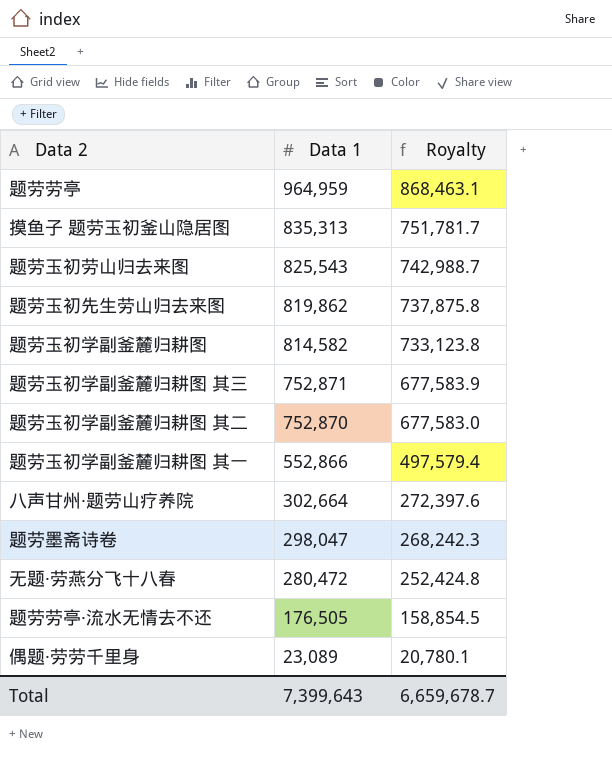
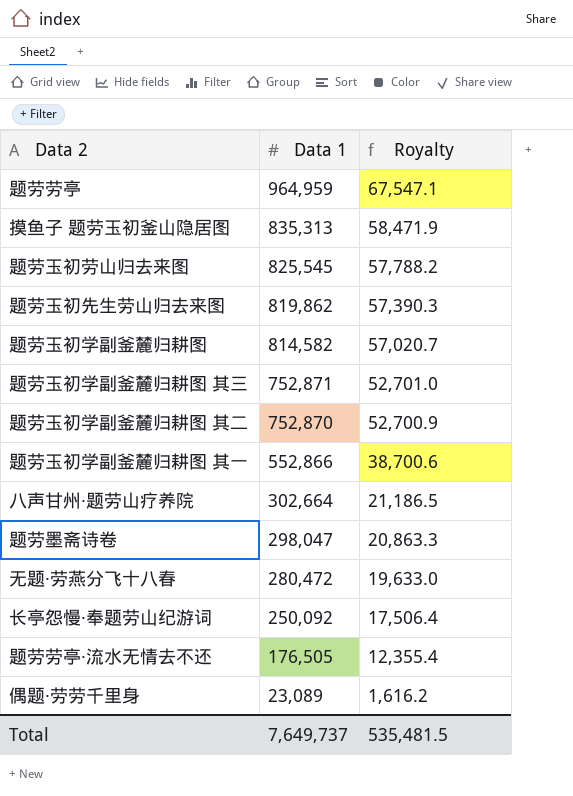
column Royalty | formula: [Data 1] * 0.9 -> [Data 1] * 0.07
题劳玉初劳山归去来图 | Data 1: 825,543 -> 825,545
row 长亭怨慢·奉题劳山纪游词: none -> 250,092 | 17,506.4
Total | Data 1: 7,399,643 -> 7,649,737
Total | Royalty: 6,659,678.7 -> 535,481.5

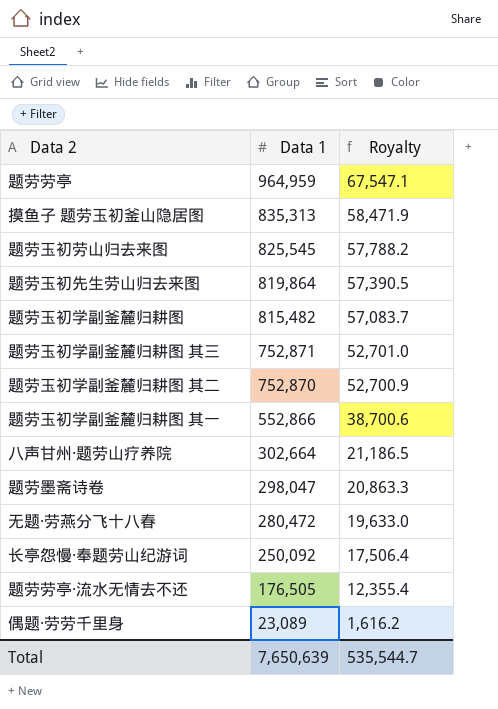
题劳玉初先生劳山归去来图 | Data 1: 819,862 -> 819,864
题劳玉初先生劳山归去来图 | Royalty: 57,390.3 -> 57,390.5
题劳玉初学副釜麓归耕图 | Data 1: 814,582 -> 815,482
题劳玉初学副釜麓归耕图 | Royalty: 57,020.7 -> 57,083.7
Total | Data 1: 7,649,737 -> 7,650,639
Total | Royalty: 535,481.5 -> 535,544.7

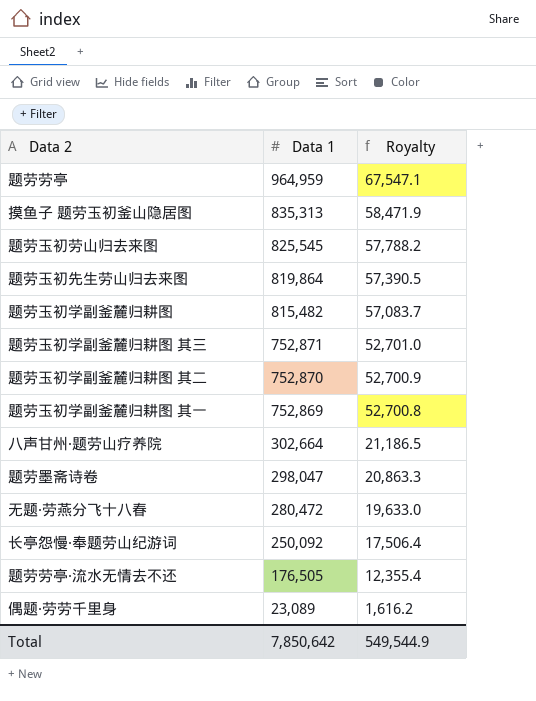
题劳玉初学副釜麓归耕图 其一 | Data 1: 552,866 -> 752,869
题劳玉初学副釜麓归耕图 其一 | Royalty: 38,700.6 -> 52,700.8
Total | Data 1: 7,650,639 -> 7,850,642
Total | Royalty: 535,544.7 -> 549,544.9

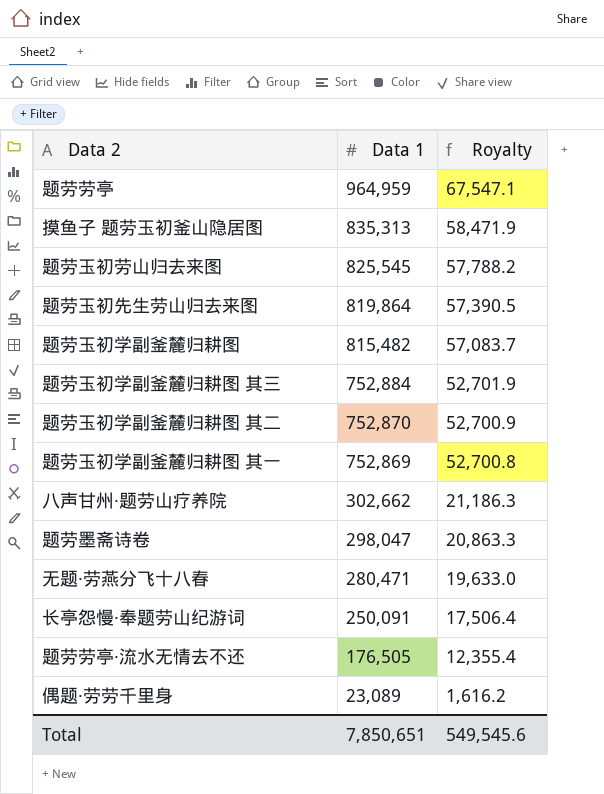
题劳玉初学副釜麓归耕图 其三 | Data 1: 752,871 -> 752,884
题劳玉初学副釜麓归耕图 其三 | Royalty: 52,701.0 -> 52,701.9
八声甘州·题劳山疗养院 | Data 1: 302,664 -> 302,662
八声甘州·题劳山疗养院 | Royalty: 21,186.5 -> 21,186.3
无题·劳燕分飞十八春 | Data 1: 280,472 -> 280,471
长亭怨慢·奉题劳山纪游词 | Data 1: 250,092 -> 250,091
Total | Data 1: 7,850,642 -> 7,850,651
Total | Royalty: 549,544.9 -> 549,545.6

